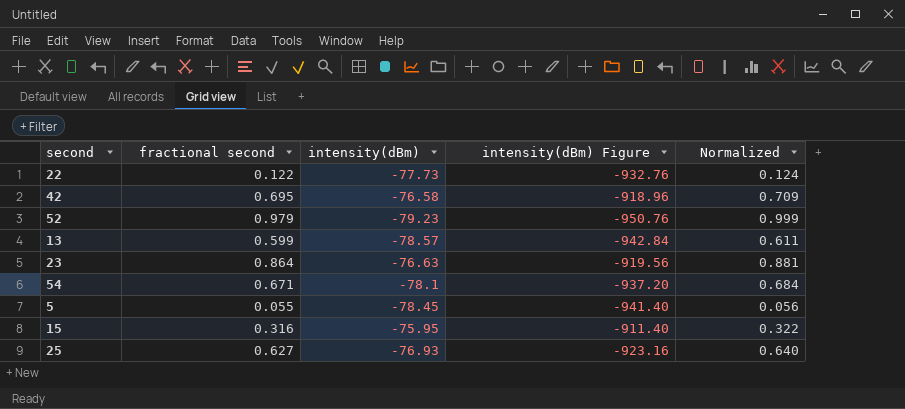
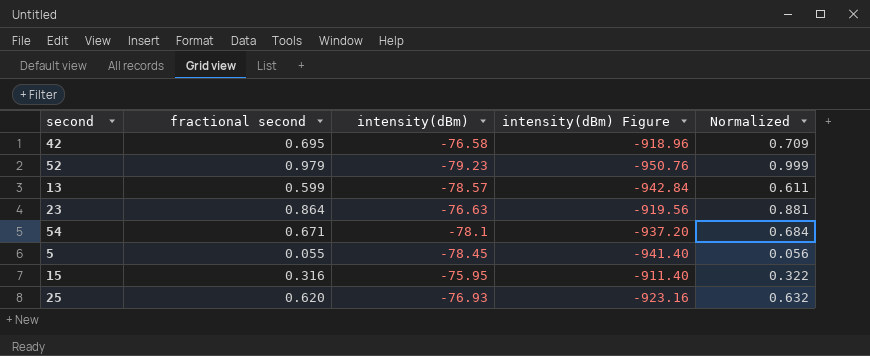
row 22: 0.122 | -77.73 | -932.76 | 0.124 -> none
25 | fractional second: 0.627 -> 0.620
25 | Normalized: 0.640 -> 0.632

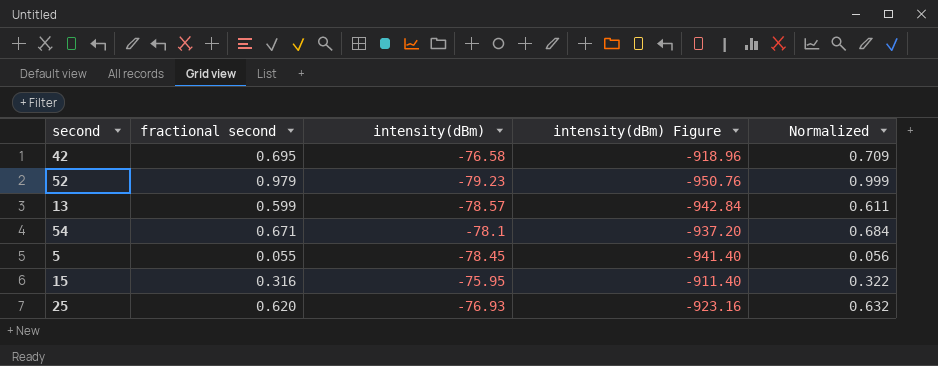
row 23: 0.864 | -76.63 | -919.56 | 0.881 -> none

